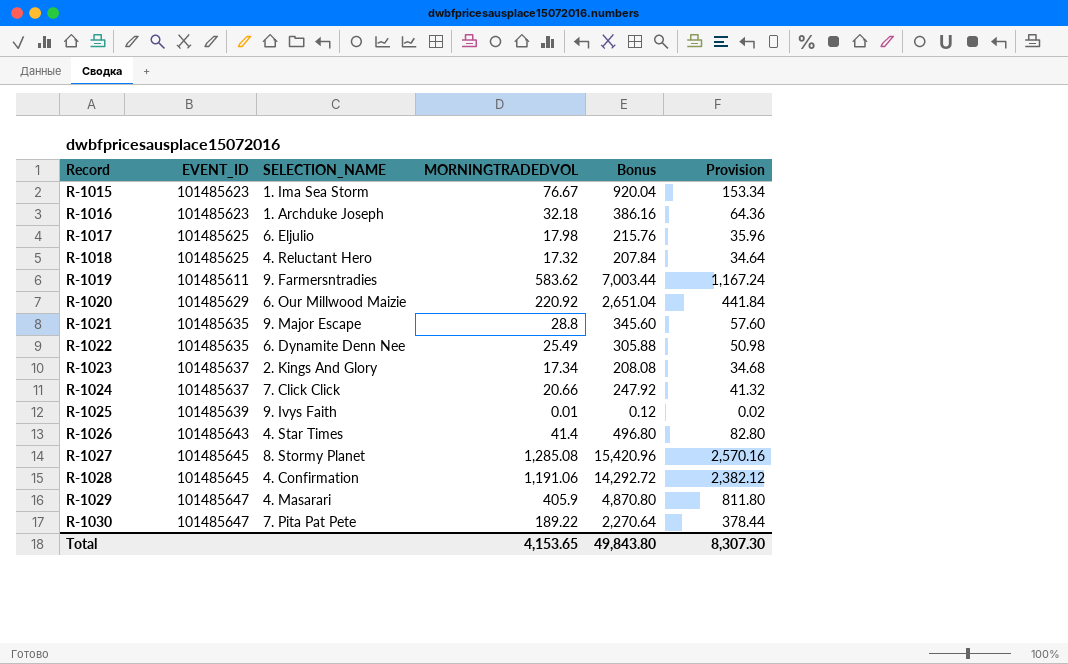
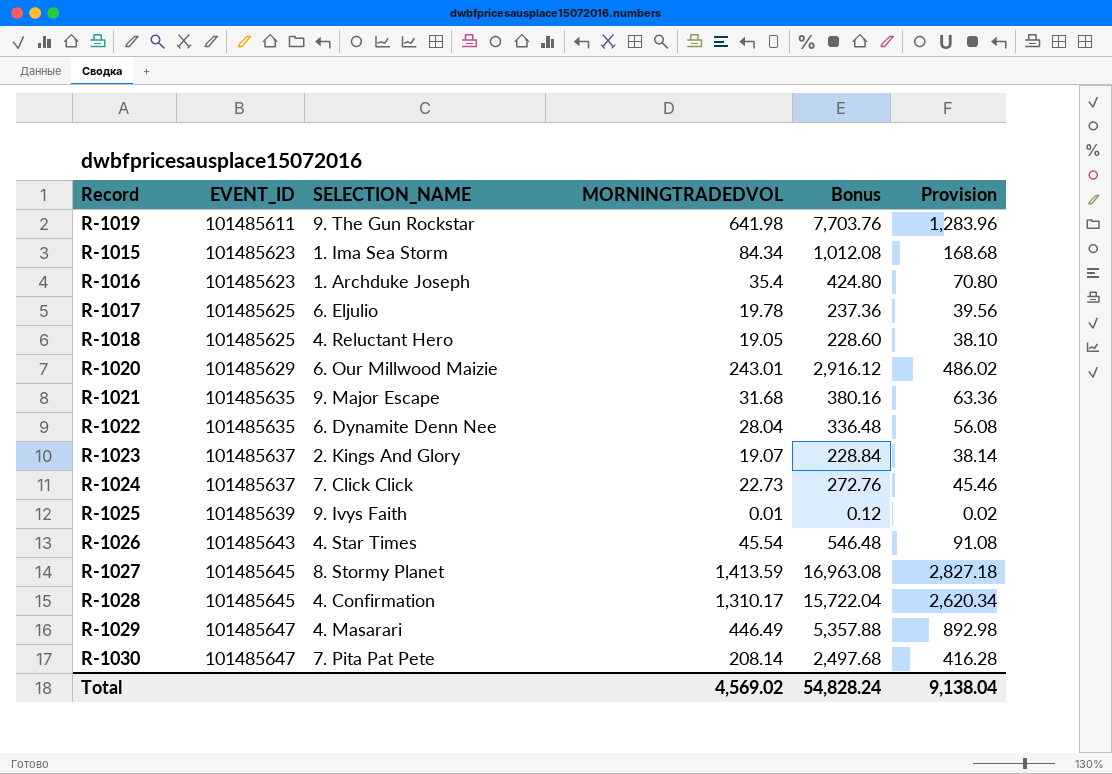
row order: Record ascending -> EVENT_ID ascending
R-1019 | SELECTION_NAME: 9. Farmersntradies -> 9. The Gun Rockstar
R-1019 | MORNINGTRADEDVOL: 583.62 -> 641.98
R-1019 | Bonus: 7,003.44 -> 7,703.76
R-1019 | Provision: 1,167.24 -> 1,283.96
R-1015 | MORNINGTRADEDVOL: 76.67 -> 84.34
R-1015 | Bonus: 920.04 -> 1,012.08
R-1015 | Provision: 153.34 -> 168.68
R-1016 | MORNINGTRADEDVOL: 32.18 -> 35.4
R-1016 | Bonus: 386.16 -> 424.80
R-1016 | Provision: 64.36 -> 70.80
R-1017 | MORNINGTRADEDVOL: 17.98 -> 19.78
R-1017 | Bonus: 215.76 -> 237.36
R-1017 | Provision: 35.96 -> 39.56
R-1018 | MORNINGTRADEDVOL: 17.32 -> 19.05
R-1018 | Bonus: 207.84 -> 228.60
R-1018 | Provision: 34.64 -> 38.10
R-1020 | MORNINGTRADEDVOL: 220.92 -> 243.01
R-1020 | Bonus: 2,651.04 -> 2,916.12
R-1020 | Provision: 441.84 -> 486.02
R-1021 | MORNINGTRADEDVOL: 28.8 -> 31.68
R-1021 | Bonus: 345.60 -> 380.16
R-1021 | Provision: 57.60 -> 63.36
R-1022 | MORNINGTRADEDVOL: 25.49 -> 28.04
R-1022 | Bonus: 305.88 -> 336.48
R-1022 | Provision: 50.98 -> 56.08
R-1023 | MORNINGTRADEDVOL: 17.34 -> 19.07
R-1023 | Bonus: 208.08 -> 228.84
R-1023 | Provision: 34.68 -> 38.14
R-1024 | MORNINGTRADEDVOL: 20.66 -> 22.73
R-1024 | Bonus: 247.92 -> 272.76
R-1024 | Provision: 41.32 -> 45.46
R-1026 | MORNINGTRADEDVOL: 41.4 -> 45.54
R-1026 | Bonus: 496.80 -> 546.48
R-1026 | Provision: 82.80 -> 91.08
R-1027 | MORNINGTRADEDVOL: 1,285.08 -> 1,413.59
R-1027 | Bonus: 15,420.96 -> 16,963.08
R-1027 | Provision: 2,570.16 -> 2,827.18
R-1028 | MORNINGTRADEDVOL: 1,191.06 -> 1,310.17
R-1028 | Bonus: 14,292.72 -> 15,722.04
R-1028 | Provision: 2,382.12 -> 2,620.34
R-1029 | MORNINGTRADEDVOL: 405.9 -> 446.49
R-1029 | Bonus: 4,870.80 -> 5,357.88
R-1029 | Provision: 811.80 -> 892.98
R-1030 | MORNINGTRADEDVOL: 189.22 -> 208.14
R-1030 | Bonus: 2,270.64 -> 2,497.68
R-1030 | Provision: 378.44 -> 416.28
Total | MORNINGTRADEDVOL: 4,153.65 -> 4,569.02
Total | Bonus: 49,843.80 -> 54,828.24
Total | Provision: 8,307.30 -> 9,138.04

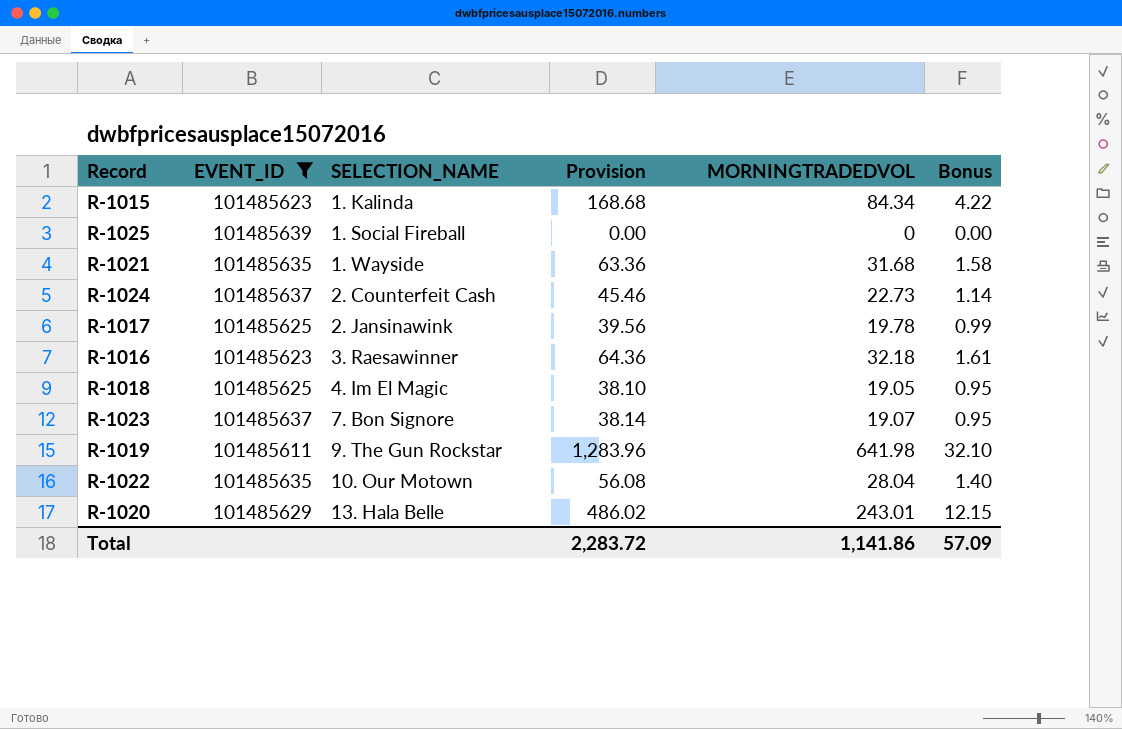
filter: none -> EVENT_ID <= 101485639
row order: EVENT_ID ascending -> SELECTION_NAME ascending
column Provision | position: 6 -> 4
column Bonus | formula: [MORNINGTRADEDVOL] * 12 -> [MORNINGTRADEDVOL] * 0.05
R-1015 | SELECTION_NAME: 1. Ima Sea Storm -> 1. Kalinda
R-1025 | SELECTION_NAME: 9. Ivys Faith -> 1. Social Fireball
R-1025 | Provision: 0.02 -> 0.00
R-1025 | MORNINGTRADEDVOL: 0.01 -> 0
R-1021 | SELECTION_NAME: 9. Major Escape -> 1. Wayside
R-1024 | SELECTION_NAME: 7. Click Click -> 2. Counterfeit Cash
R-1017 | SELECTION_NAME: 6. Eljulio -> 2. Jansinawink
R-1016 | SELECTION_NAME: 1. Archduke Joseph -> 3. Raesawinner
R-1016 | Provision: 70.80 -> 64.36
R-1016 | MORNINGTRADEDVOL: 35.4 -> 32.18
R-1018 | SELECTION_NAME: 4. Reluctant Hero -> 4. Im El Magic
R-1023 | SELECTION_NAME: 2. Kings And Glory -> 7. Bon Signore
R-1022 | SELECTION_NAME: 6. Dynamite Denn Nee -> 10. Our Motown
R-1020 | SELECTION_NAME: 6. Our Millwood Maizie -> 13. Hala Belle
Total | Provision: 9,138.04 -> 2,283.72
Total | MORNINGTRADEDVOL: 4,569.02 -> 1,141.86
Total | Bonus: 54,828.24 -> 57.09

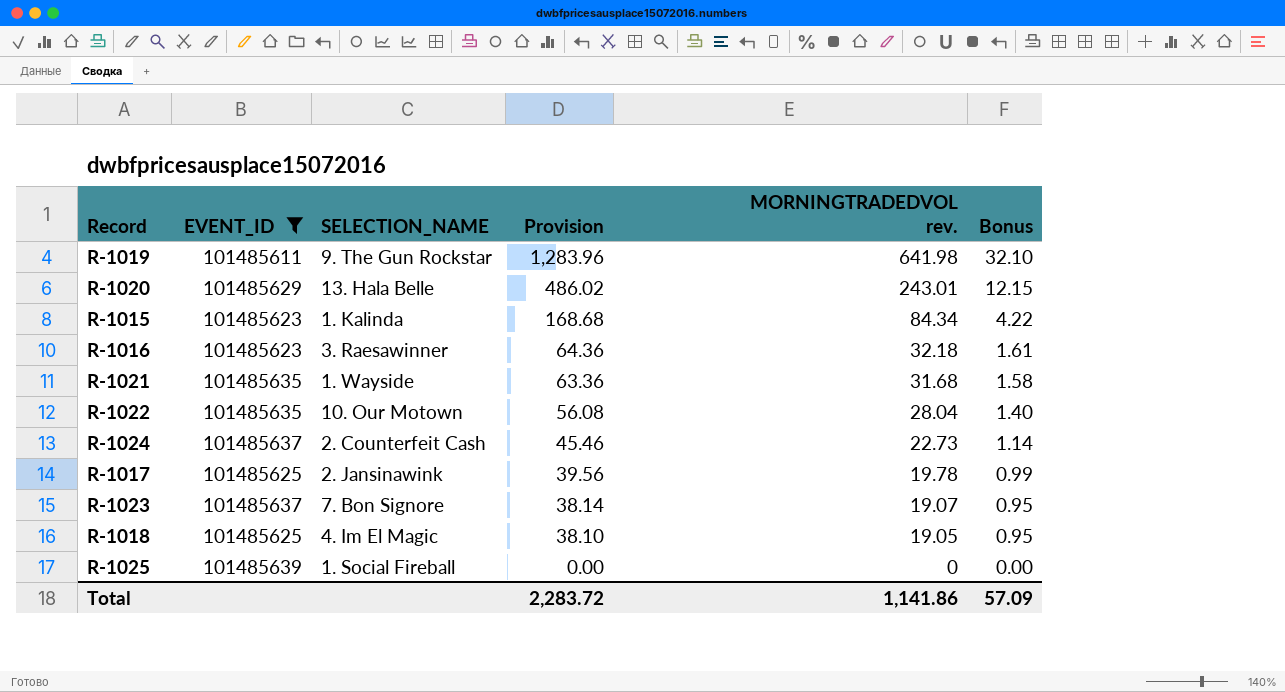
row order: SELECTION_NAME ascending -> Provision descending
column name: MORNINGTRADEDVOL -> MORNINGTRADEDVOL rev.

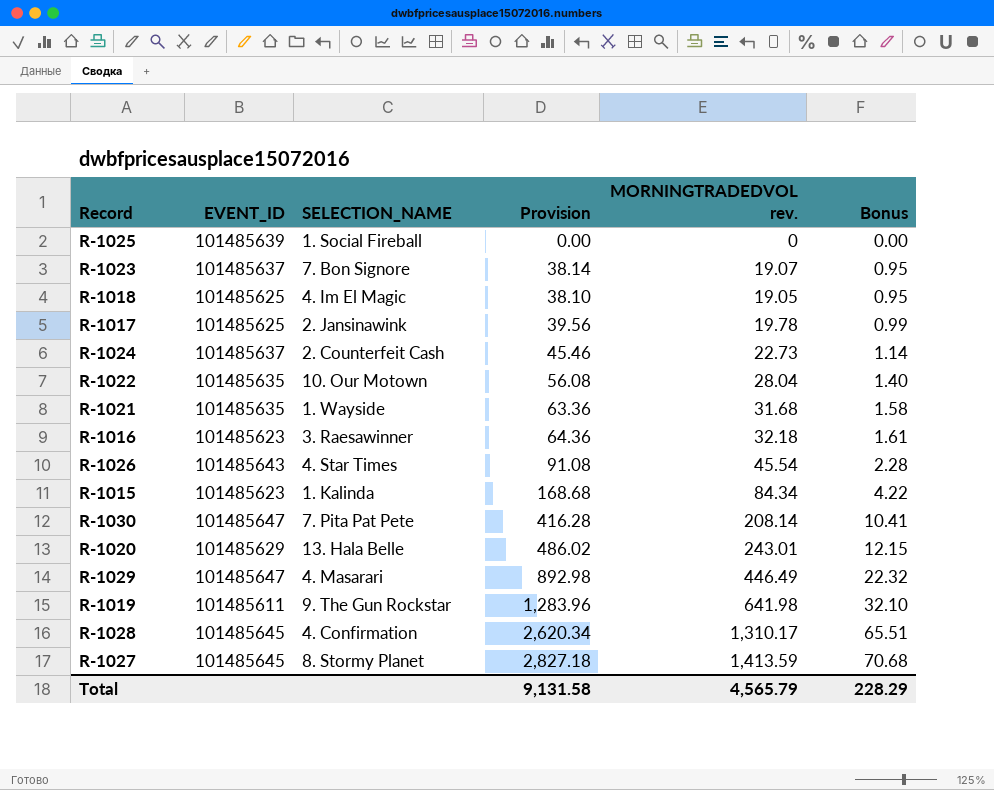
filter: EVENT_ID <= 101485639 -> none
row order: Provision descending -> Bonus ascending
Total | Provision: 2,283.72 -> 9,131.58
Total | MORNINGTRADEDVOL rev.: 1,141.86 -> 4,565.79
Total | Bonus: 57.09 -> 228.29

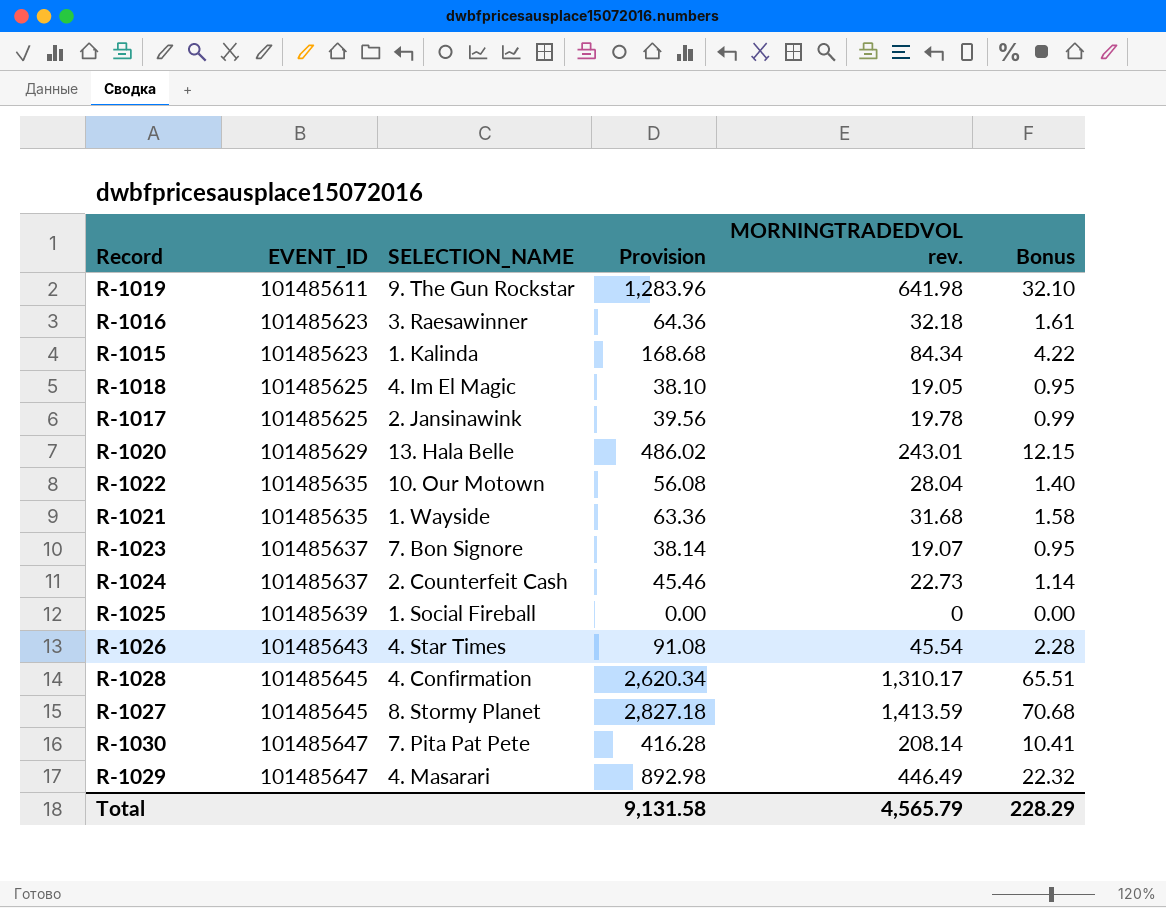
row order: Bonus ascending -> EVENT_ID ascending

